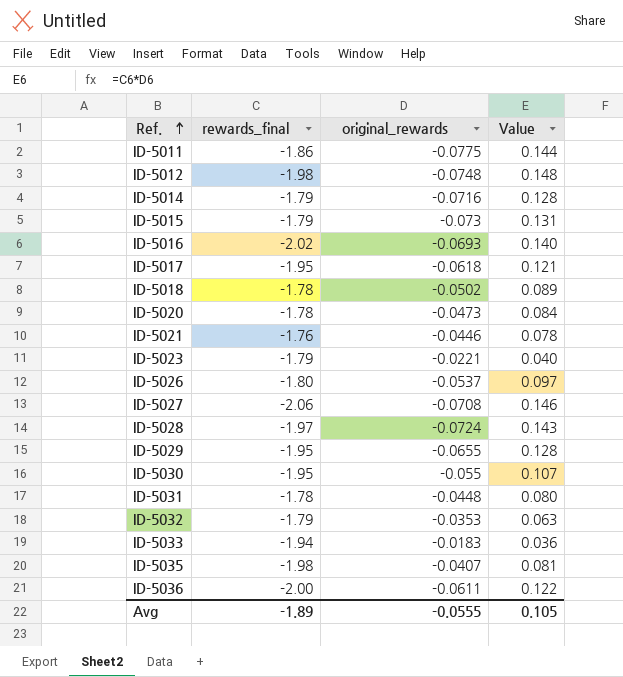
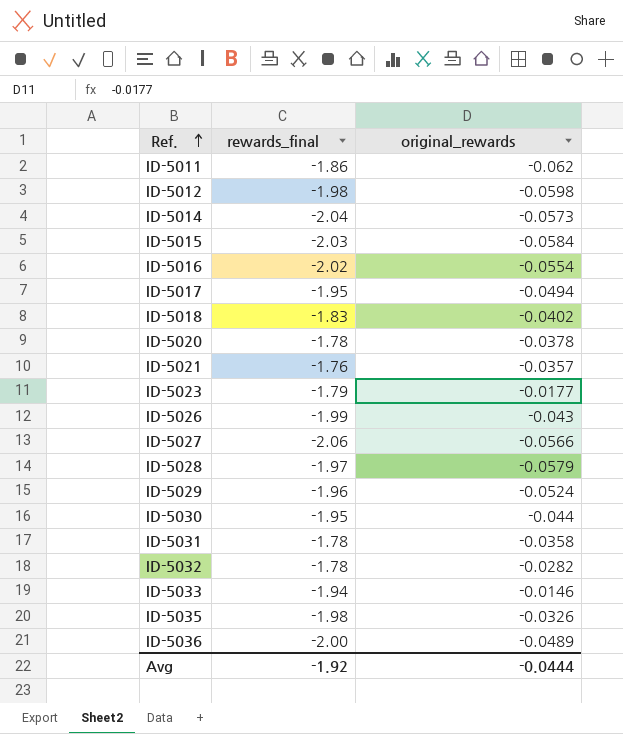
column Value | formula: [rewards_final] * [original_rewards] -> none
ID-5011 | original_rewards: -0.0775 -> -0.062
ID-5012 | original_rewards: -0.0748 -> -0.0598
ID-5014 | rewards_final: -1.79 -> -2.04
ID-5014 | original_rewards: -0.0716 -> -0.0573
ID-5015 | rewards_final: -1.79 -> -2.03
ID-5015 | original_rewards: -0.073 -> -0.0584
ID-5016 | original_rewards: -0.0693 -> -0.0554
ID-5017 | original_rewards: -0.0618 -> -0.0494
ID-5018 | rewards_final: -1.78 -> -1.83
ID-5018 | original_rewards: -0.0502 -> -0.0402
ID-5020 | original_rewards: -0.0473 -> -0.0378
ID-5021 | original_rewards: -0.0446 -> -0.0357
ID-5023 | original_rewards: -0.0221 -> -0.0177
ID-5026 | rewards_final: -1.80 -> -1.99
ID-5026 | original_rewards: -0.0537 -> -0.043
ID-5027 | original_rewards: -0.0708 -> -0.0566
ID-5028 | original_rewards: -0.0724 -> -0.0579
ID-5029 | rewards_final: -1.95 -> -1.96
ID-5029 | original_rewards: -0.0655 -> -0.0524
ID-5030 | original_rewards: -0.055 -> -0.044
ID-5031 | original_rewards: -0.0448 -> -0.0358
ID-5032 | rewards_final: -1.79 -> -1.78
ID-5032 | original_rewards: -0.0353 -> -0.0282
ID-5033 | original_rewards: -0.0183 -> -0.0146
ID-5035 | original_rewards: -0.0407 -> -0.0326
ID-5036 | original_rewards: -0.0611 -> -0.0489
Avg | rewards_final: -1.89 -> -1.92
Avg | original_rewards: -0.0555 -> -0.0444

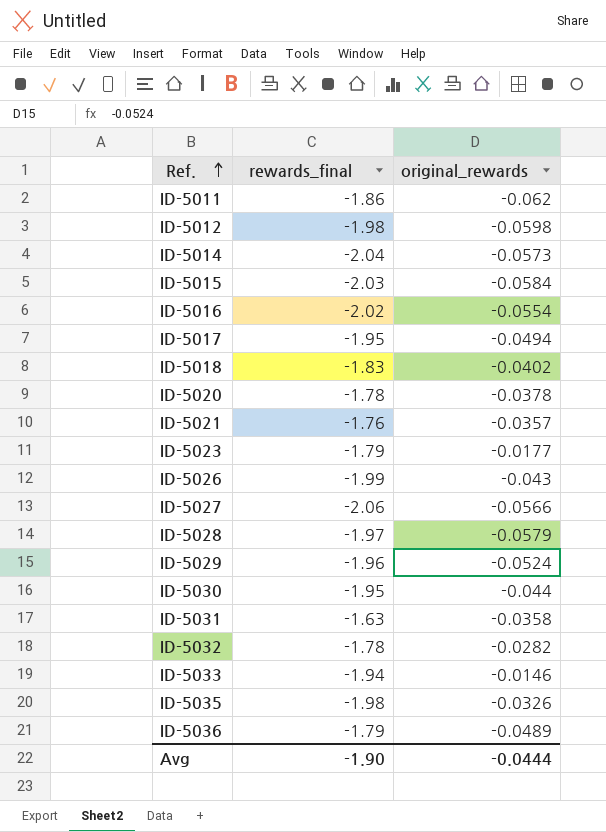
ID-5031 | rewards_final: -1.78 -> -1.63
ID-5036 | rewards_final: -2.00 -> -1.79
Avg | rewards_final: -1.92 -> -1.90

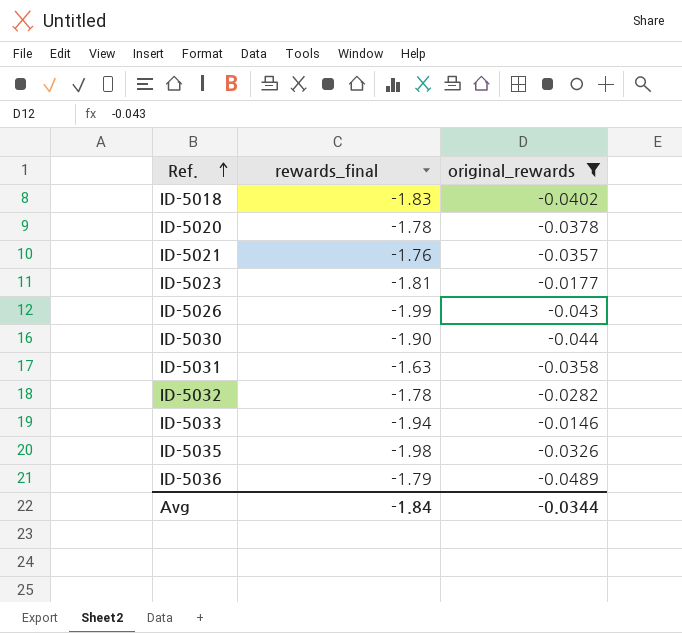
filter: none -> original_rewards >= -0.0489
ID-5023 | rewards_final: -1.79 -> -1.81
ID-5030 | rewards_final: -1.95 -> -1.90
Avg | rewards_final: -1.90 -> -1.84
Avg | original_rewards: -0.0444 -> -0.0344

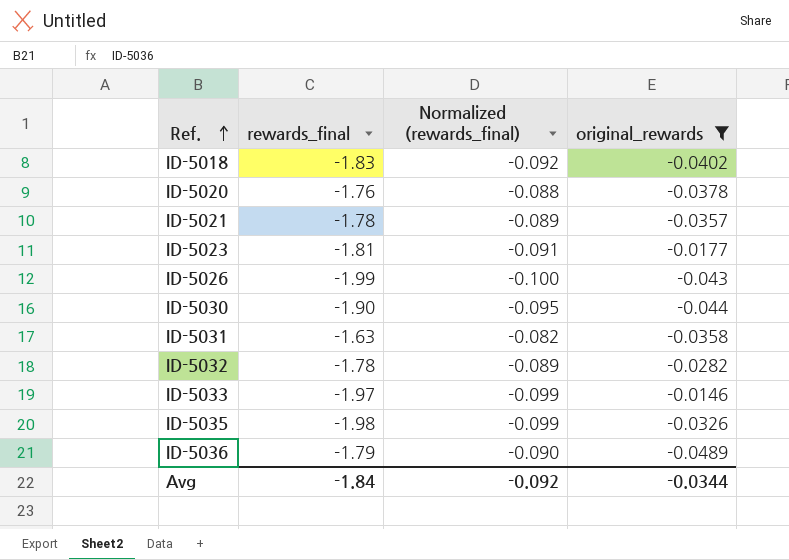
column Normalized (rewards_final) | formula: none -> [rewards_final] * 0.05
ID-5020 | rewards_final: -1.78 -> -1.76
ID-5021 | rewards_final: -1.76 -> -1.78
ID-5033 | rewards_final: -1.94 -> -1.97

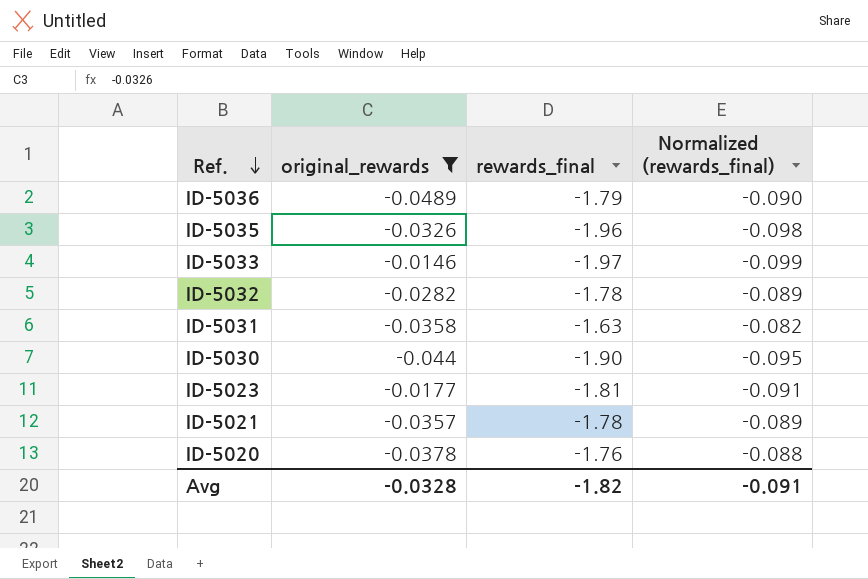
row order: Ref. ascending -> Ref. descending
column original_rewards | position: 4 -> 2
row ID-5018: -1.83 | -0.092 | -0.0402 -> none
row ID-5026: -1.99 | -0.100 | -0.043 -> none
ID-5035 | rewards_final: -1.98 -> -1.96
ID-5035 | Normalized (rewards_final): -0.099 -> -0.098
Avg | original_rewards: -0.0344 -> -0.0328
Avg | rewards_final: -1.84 -> -1.82
Avg | Normalized (rewards_final): -0.092 -> -0.091

